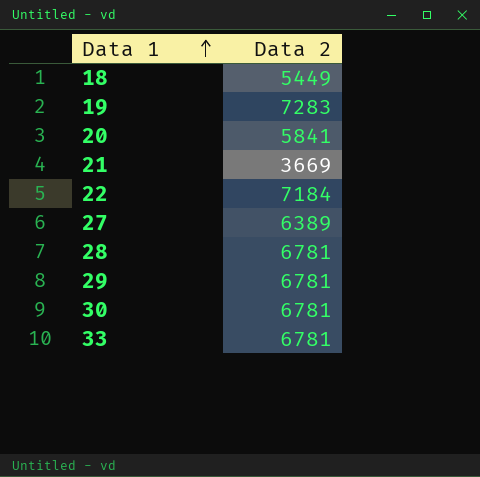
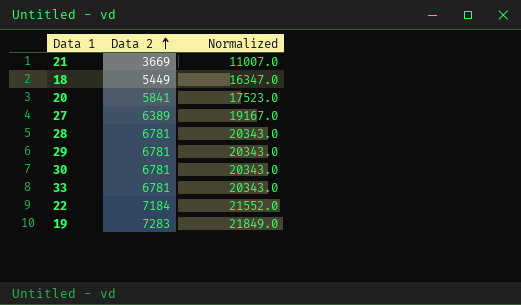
row order: Data 1 ascending -> Data 2 ascending
column Normalized | formula: none -> [Data 2] * 3

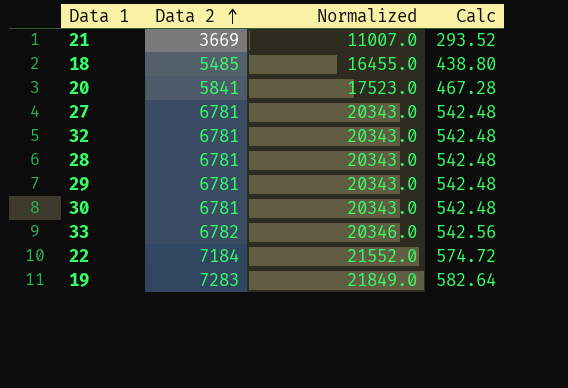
column Calc | formula: none -> [Data 2] * 0.08
18 | Data 2: 5449 -> 5485
18 | Normalized: 16347.0 -> 16455.0
27 | Data 2: 6389 -> 6781
27 | Normalized: 19167.0 -> 20343.0
row 32: none -> 6781 | 20343.0 | 542.48
33 | Data 2: 6781 -> 6782
33 | Normalized: 20343.0 -> 20346.0

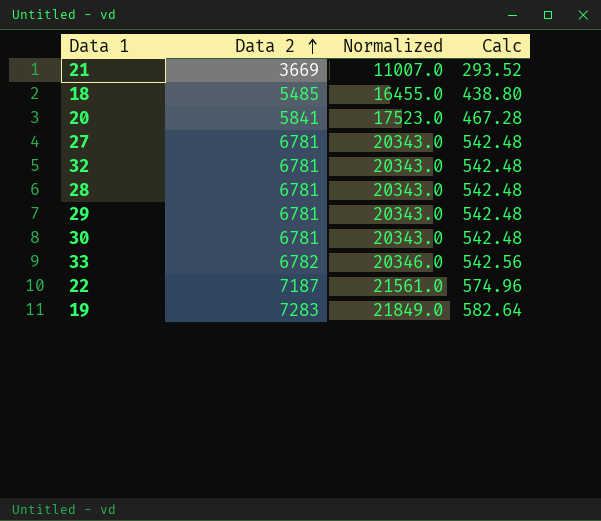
22 | Data 2: 7184 -> 7187
22 | Normalized: 21552.0 -> 21561.0
22 | Calc: 574.72 -> 574.96

